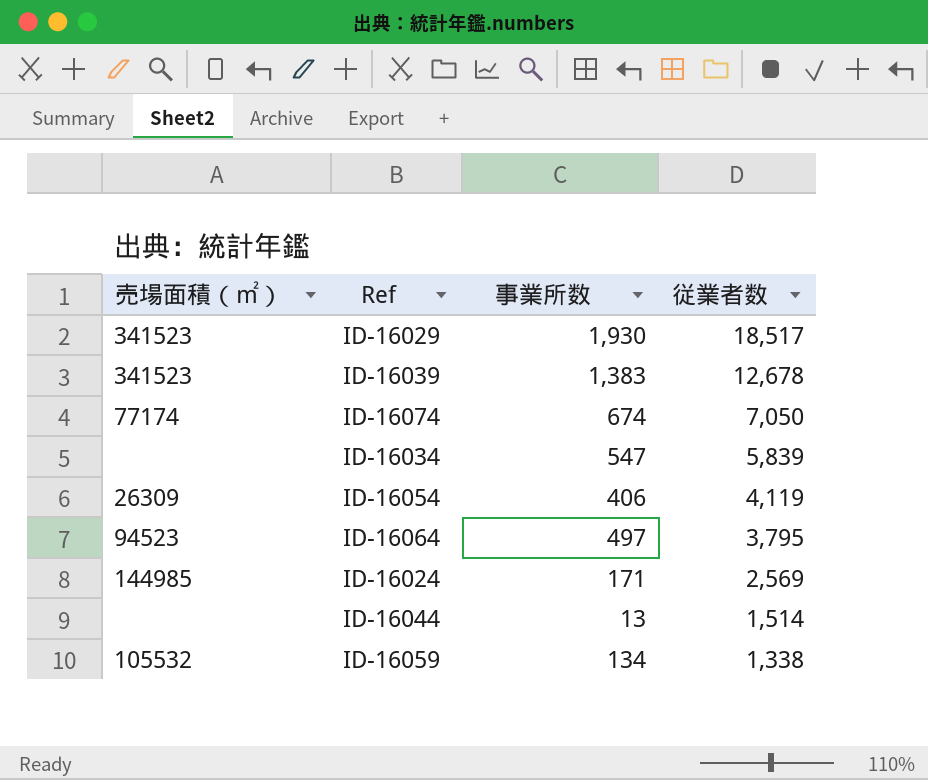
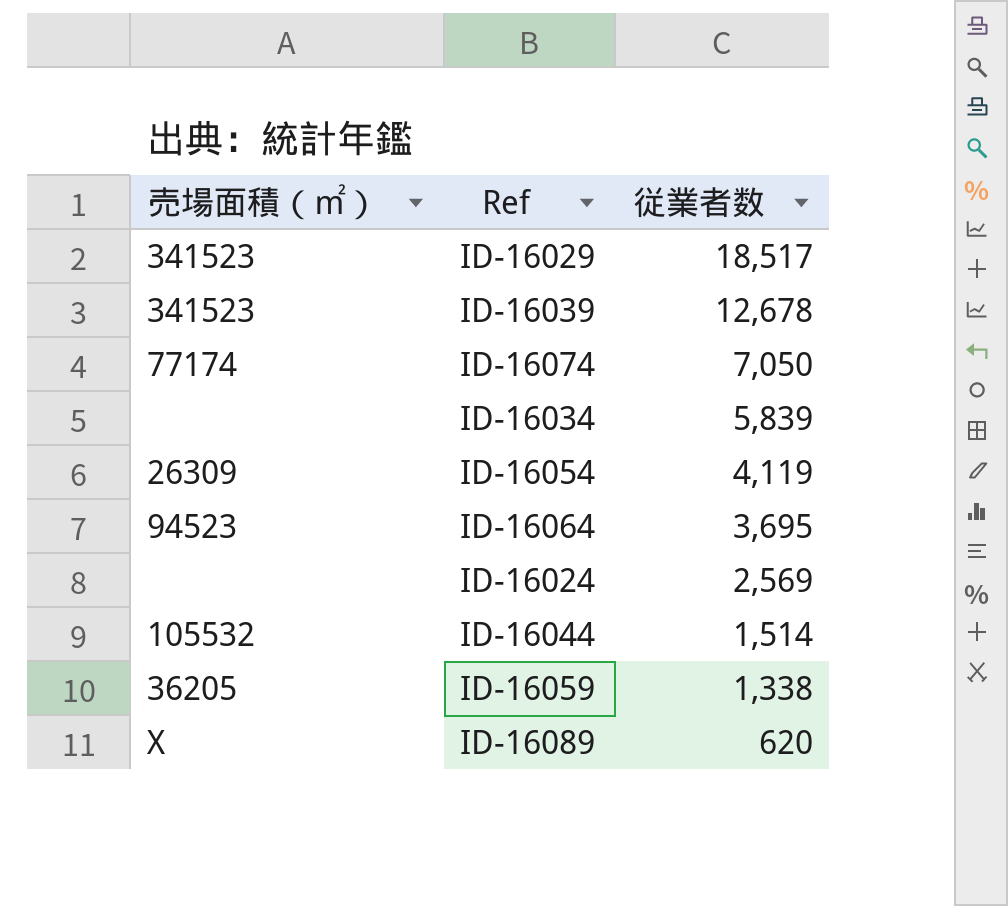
column 事業所数 | position: 3 -> none
ID-16064 | 従業者数: 3,795 -> 3,695
ID-16024 | 売場面積（㎡）: 144985 -> none
ID-16044 | 売場面積（㎡）: none -> 105532
ID-16059 | 売場面積（㎡）: 105532 -> 36205
row ID-16089: none -> X | 620

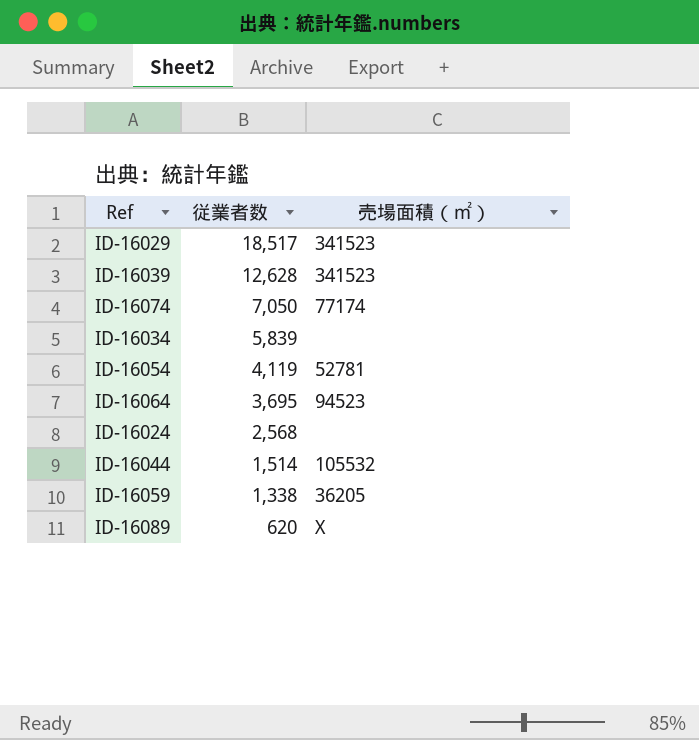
column 売場面積（㎡） | position: 1 -> 3
ID-16039 | 従業者数: 12,678 -> 12,628
ID-16054 | 売場面積（㎡）: 26309 -> 52781
ID-16024 | 従業者数: 2,569 -> 2,568

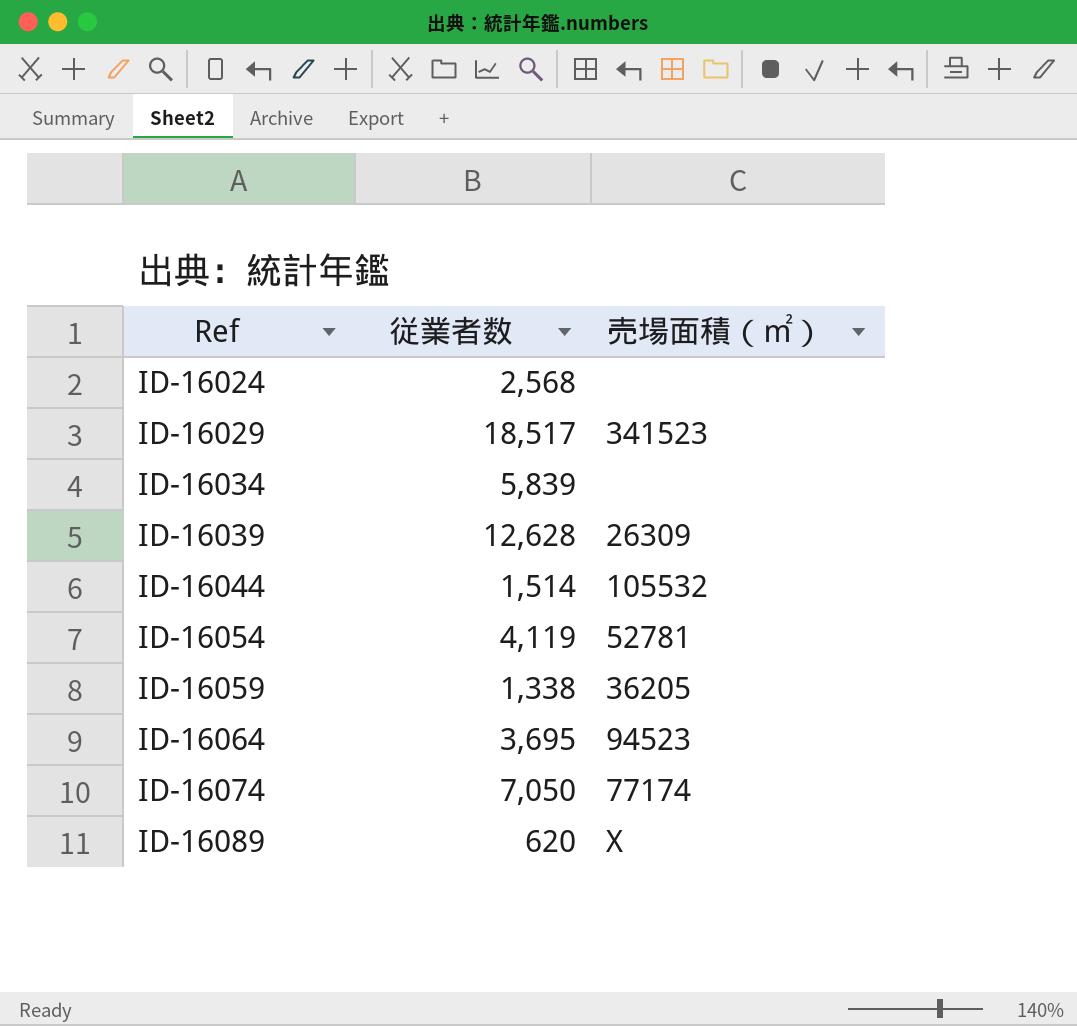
row order: 従業者数 descending -> Ref ascending
ID-16039 | 売場面積（㎡）: 341523 -> 26309

